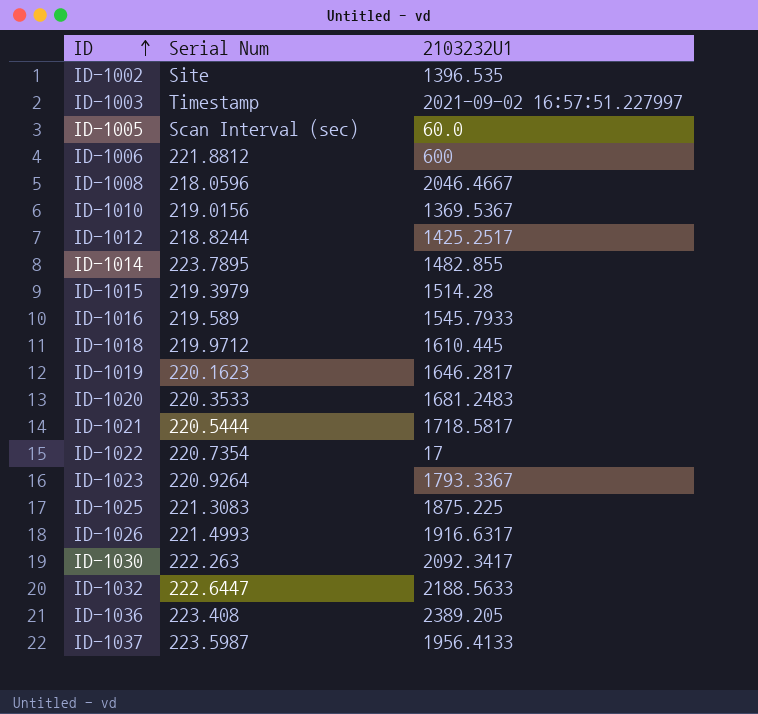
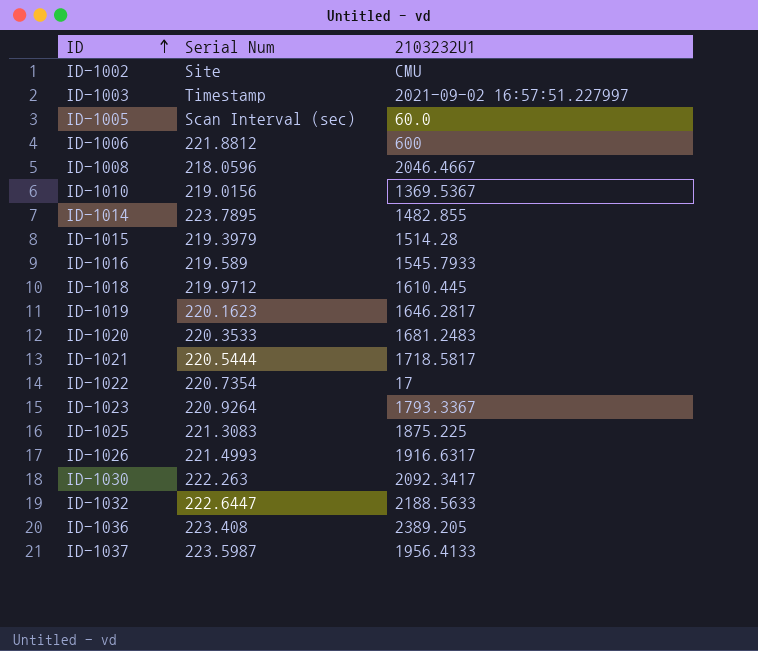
row ID-1012: 218.8244 | 1425.2517 -> none
ID-1002 | 2103232U1: 1396.535 -> CMU

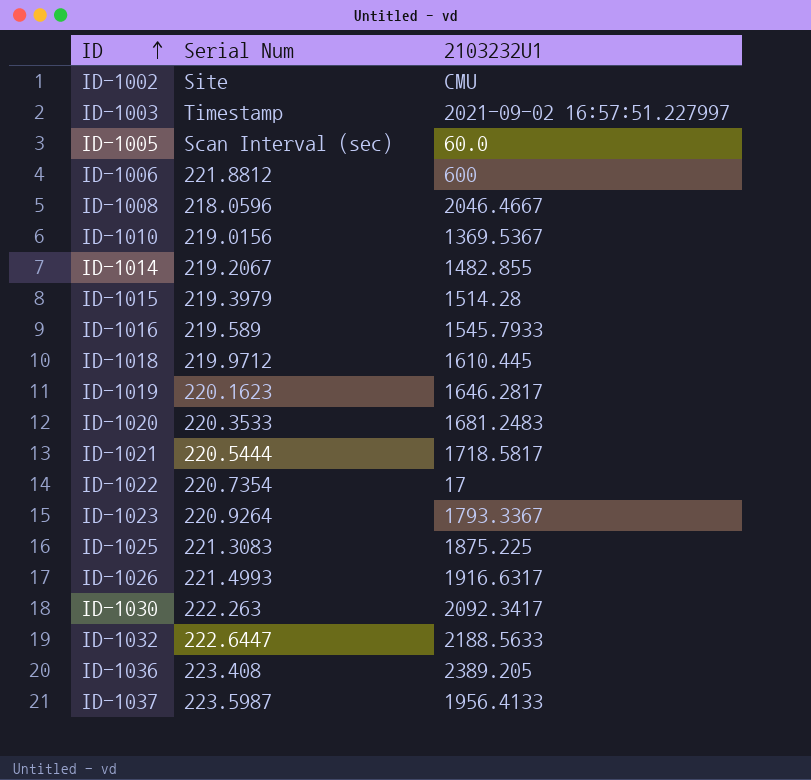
ID-1014 | Serial Num: 223.7895 -> 219.2067

